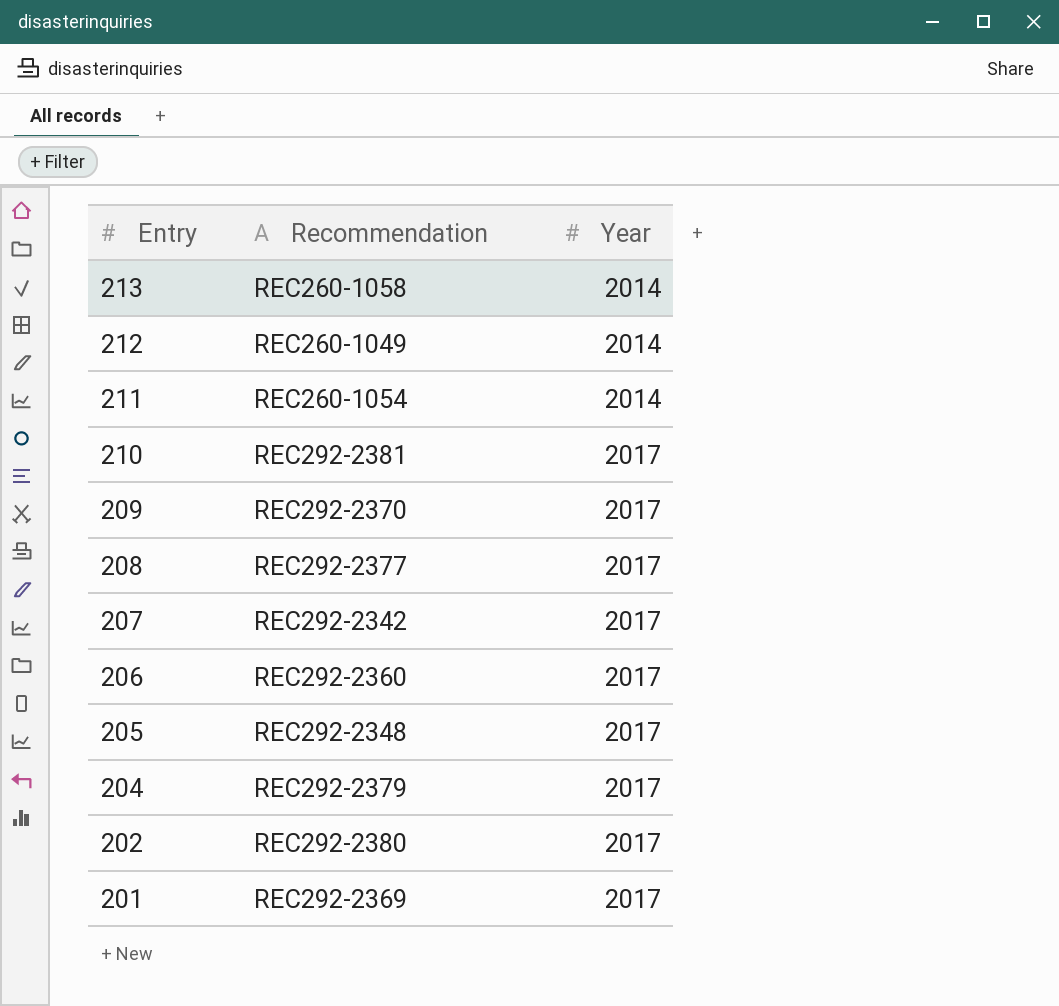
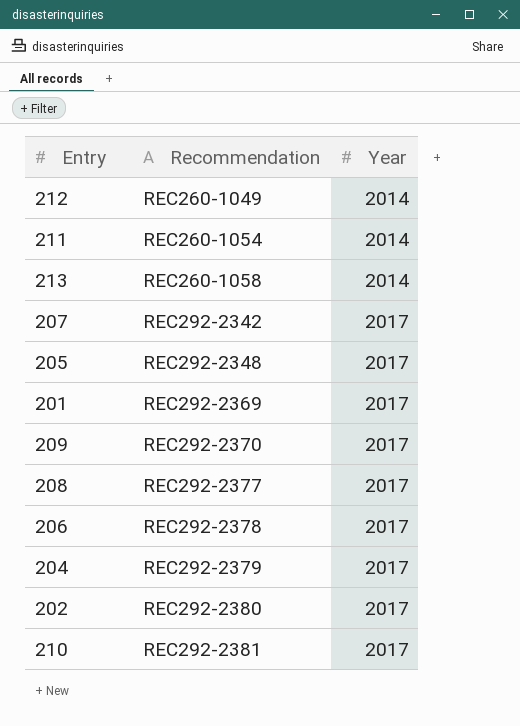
row order: Entry descending -> Recommendation ascending
206 | Recommendation: REC292-2360 -> REC292-2378

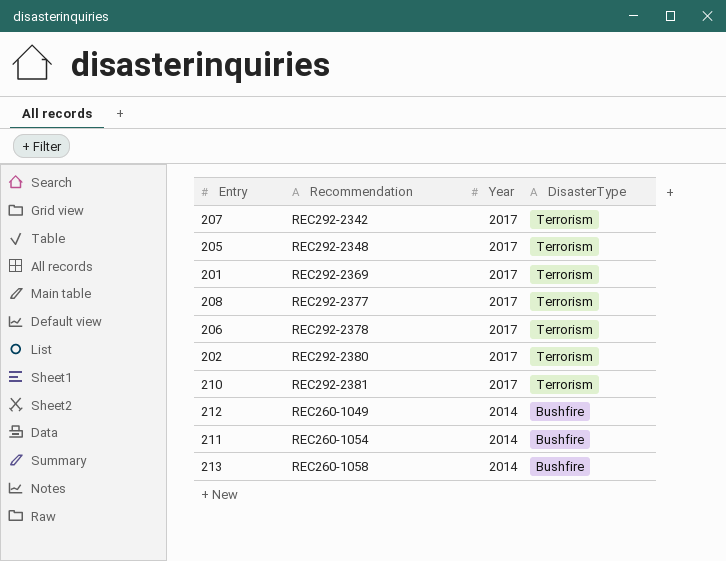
row order: Recommendation ascending -> Year descending
column DisasterType | position: none -> 4
row 209: REC292-2370 | 2017 -> none
row 204: REC292-2379 | 2017 -> none

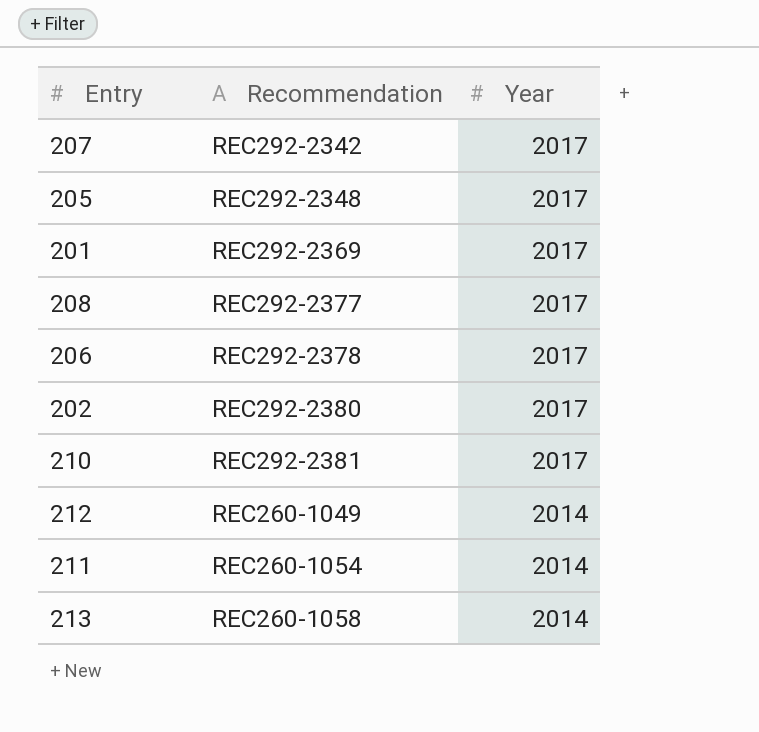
column DisasterType | position: 4 -> none

